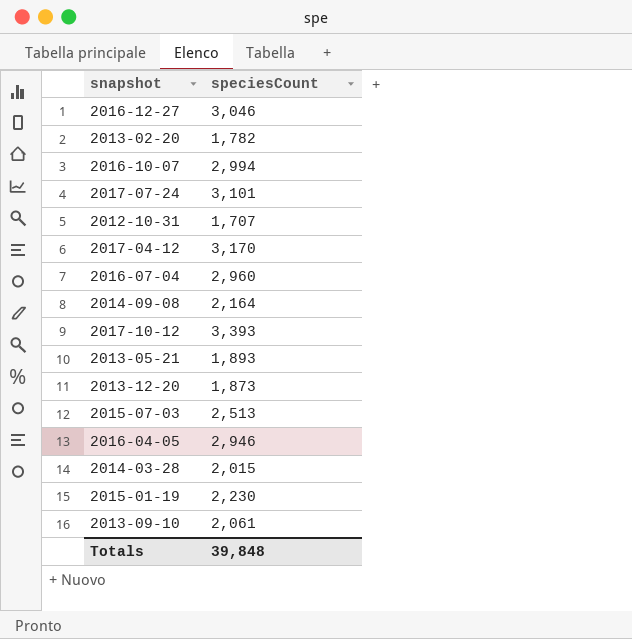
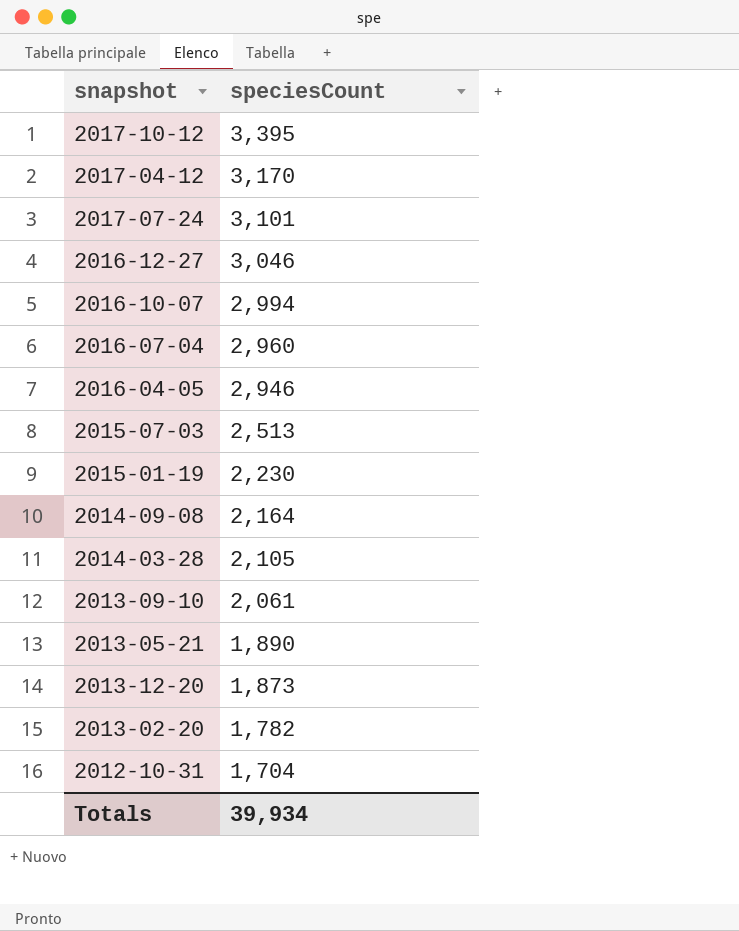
row order: none -> speciesCount descending
2017-10-12 | speciesCount: 3,393 -> 3,395
2014-03-28 | speciesCount: 2,015 -> 2,105
2013-05-21 | speciesCount: 1,893 -> 1,890
2012-10-31 | speciesCount: 1,707 -> 1,704
Totals | speciesCount: 39,848 -> 39,934

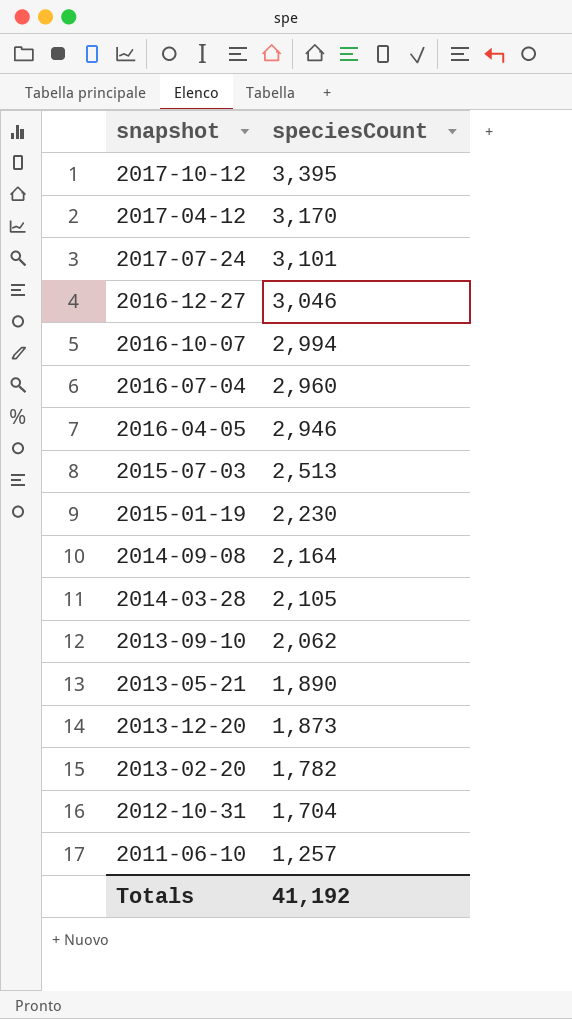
2013-09-10 | speciesCount: 2,061 -> 2,062
row 2011-06-10: none -> 1,257
Totals | speciesCount: 39,934 -> 41,192

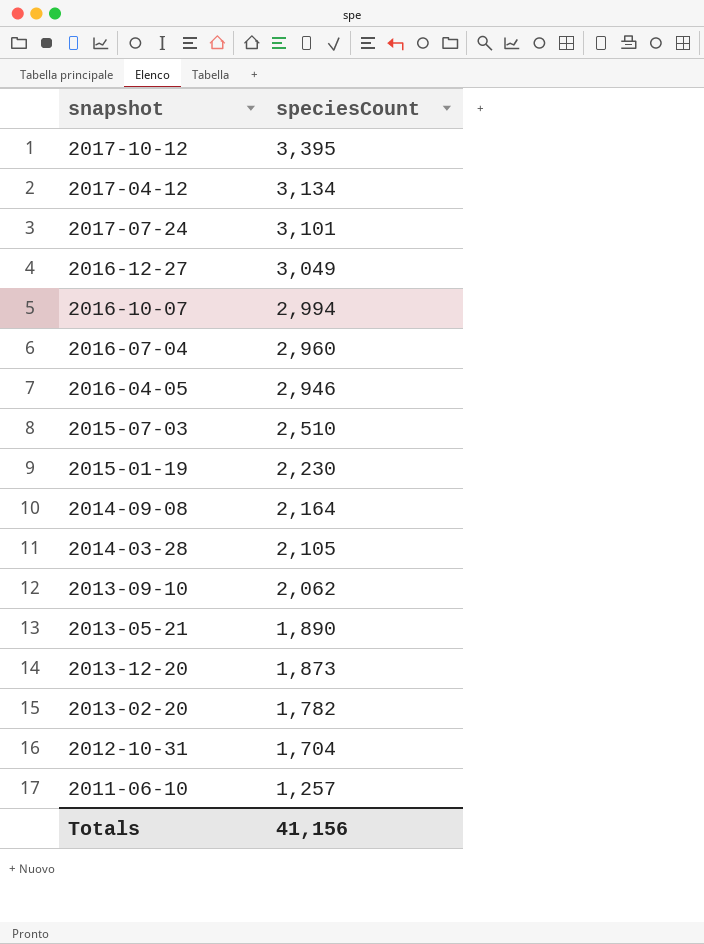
2017-04-12 | speciesCount: 3,170 -> 3,134
2016-12-27 | speciesCount: 3,046 -> 3,049
2015-07-03 | speciesCount: 2,513 -> 2,510
Totals | speciesCount: 41,192 -> 41,156

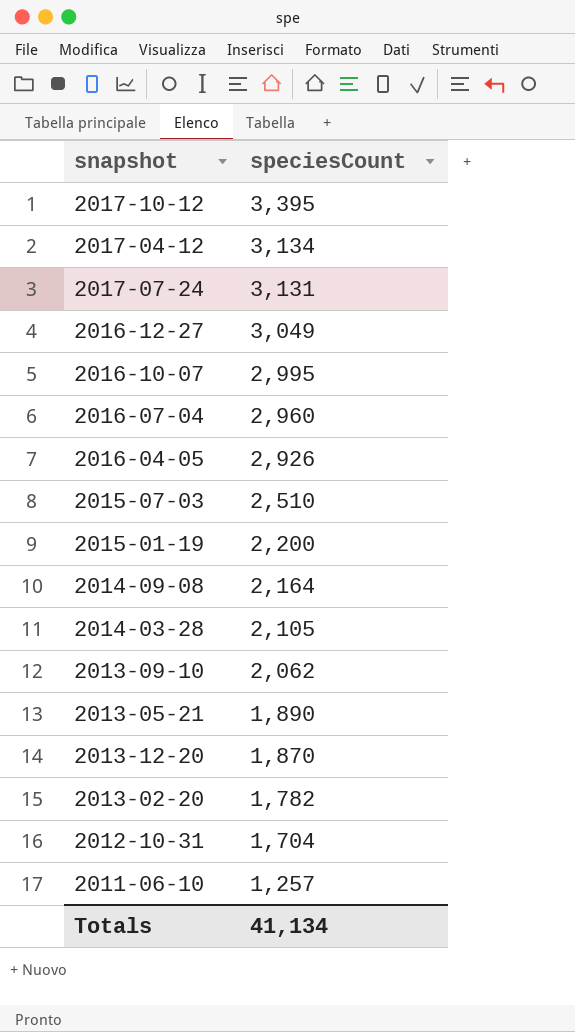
2017-07-24 | speciesCount: 3,101 -> 3,131
2016-10-07 | speciesCount: 2,994 -> 2,995
2016-04-05 | speciesCount: 2,946 -> 2,926
2015-01-19 | speciesCount: 2,230 -> 2,200
2013-12-20 | speciesCount: 1,873 -> 1,870
Totals | speciesCount: 41,156 -> 41,134

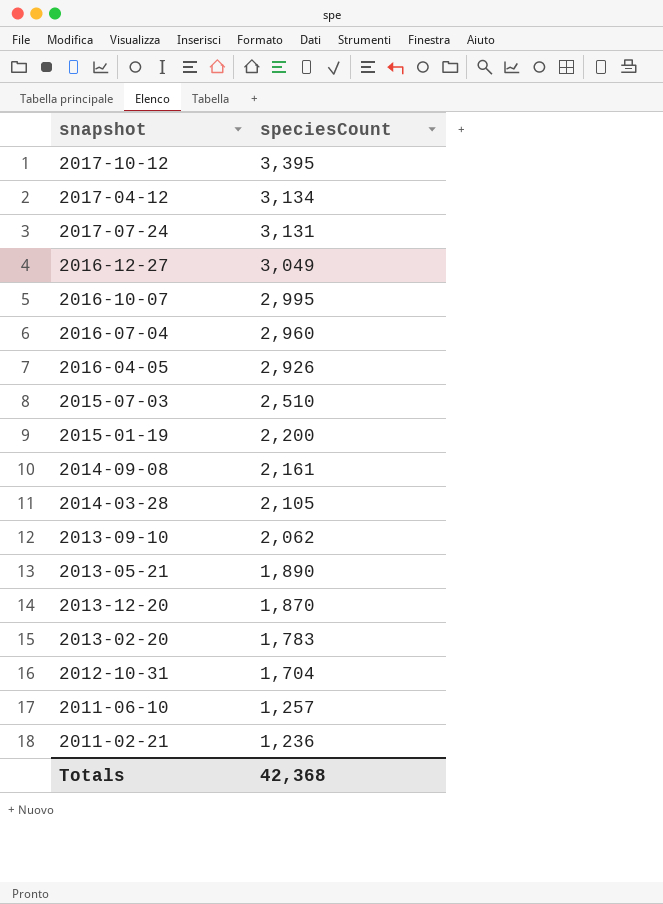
2014-09-08 | speciesCount: 2,164 -> 2,161
2013-02-20 | speciesCount: 1,782 -> 1,783
row 2011-02-21: none -> 1,236
Totals | speciesCount: 41,134 -> 42,368

